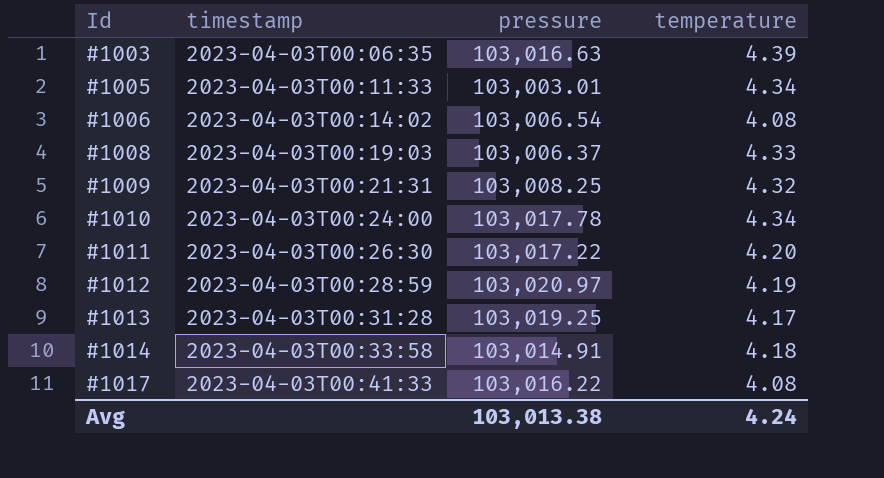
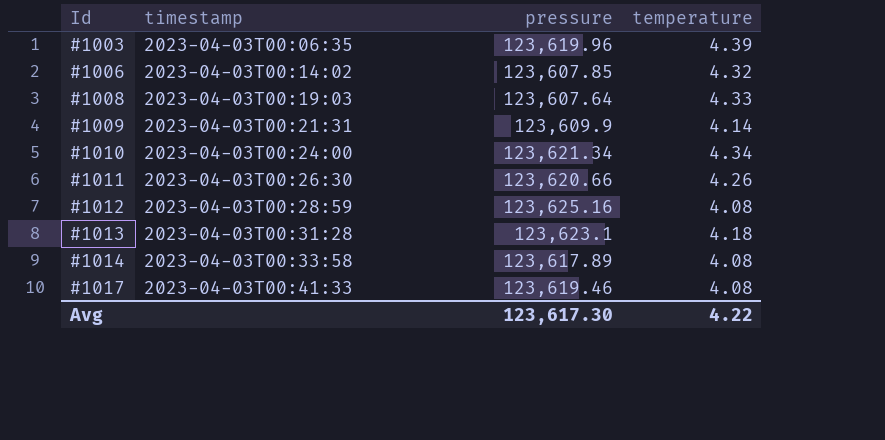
row #1005: 2023-04-03T00:11:33 | 103,003.01 | 4.34 -> none
#1003 | pressure: 103,016.63 -> 123,619.96
#1006 | pressure: 103,006.54 -> 123,607.85
#1006 | temperature: 4.08 -> 4.32
#1008 | pressure: 103,006.37 -> 123,607.64
#1009 | pressure: 103,008.25 -> 123,609.9
#1009 | temperature: 4.32 -> 4.14
#1010 | pressure: 103,017.78 -> 123,621.34
#1011 | pressure: 103,017.22 -> 123,620.66
#1011 | temperature: 4.20 -> 4.26
#1012 | pressure: 103,020.97 -> 123,625.16
#1012 | temperature: 4.19 -> 4.08
#1013 | pressure: 103,019.25 -> 123,623.1
#1013 | temperature: 4.17 -> 4.18
#1014 | pressure: 103,014.91 -> 123,617.89
#1014 | temperature: 4.18 -> 4.08
#1017 | pressure: 103,016.22 -> 123,619.46
Avg | pressure: 103,013.38 -> 123,617.30
Avg | temperature: 4.24 -> 4.22

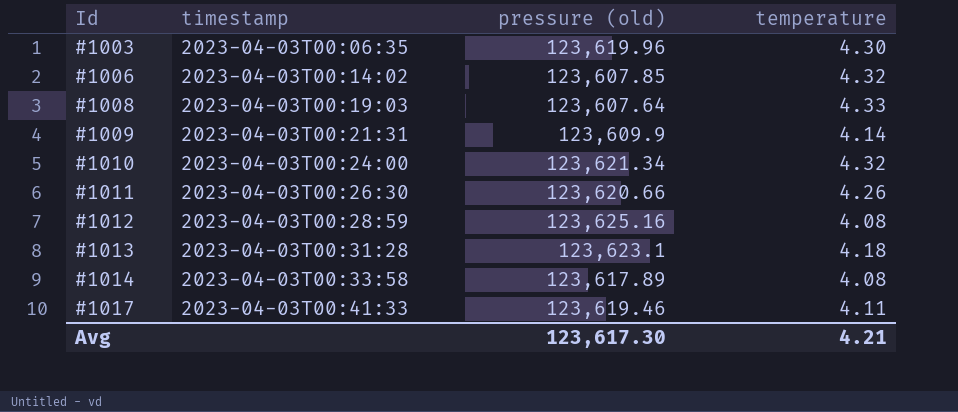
column name: pressure -> pressure (old)
#1003 | temperature: 4.39 -> 4.30
#1010 | temperature: 4.34 -> 4.32
#1017 | temperature: 4.08 -> 4.11
Avg | temperature: 4.22 -> 4.21

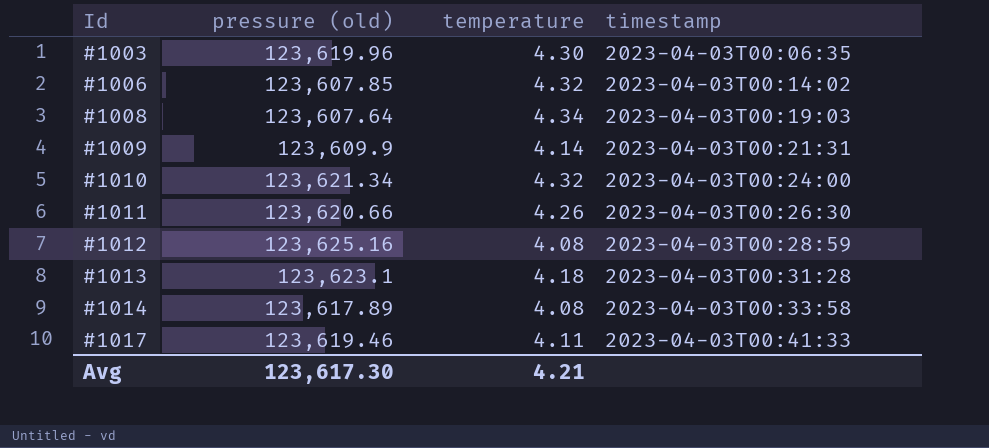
column timestamp | position: 2 -> 4
#1008 | temperature: 4.33 -> 4.34

